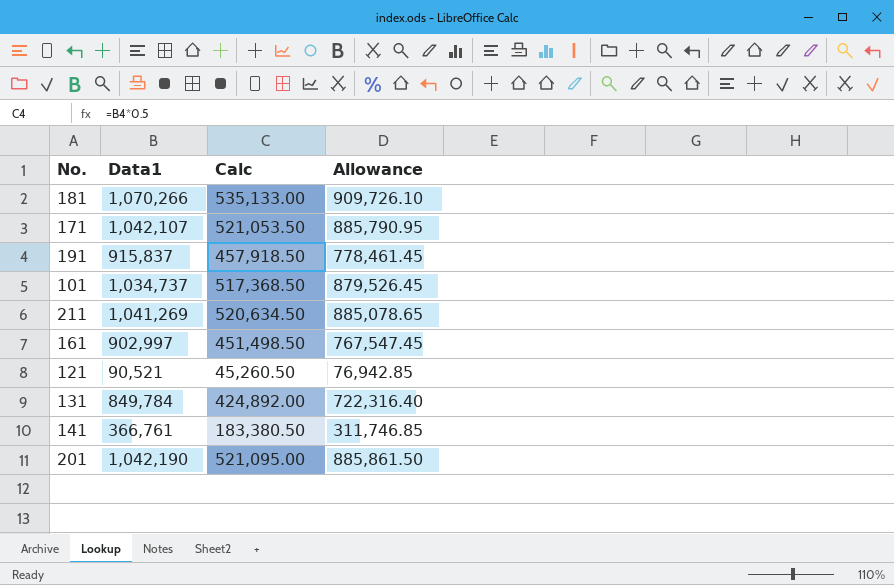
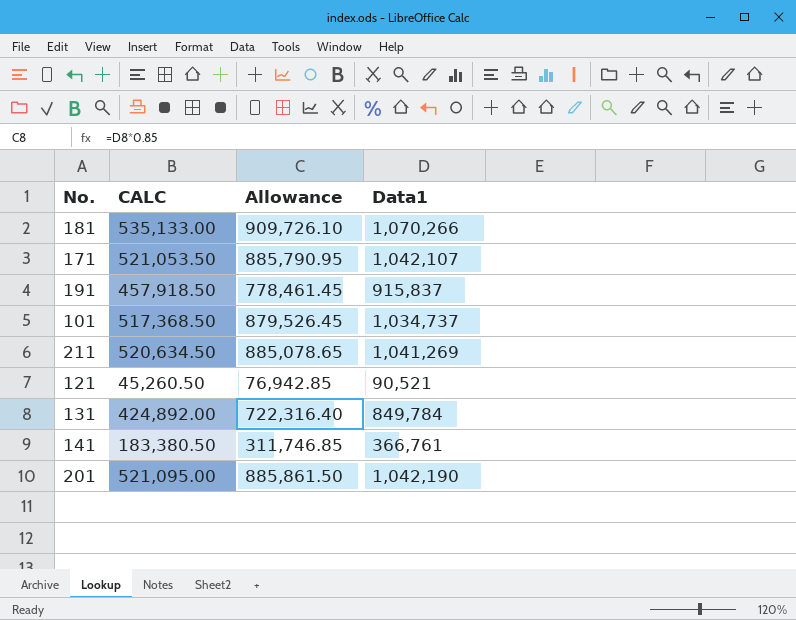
column name: Calc -> CALC
column Data1 | position: 2 -> 4
row 161: 902,997 | 451,498.50 | 767,547.45 -> none

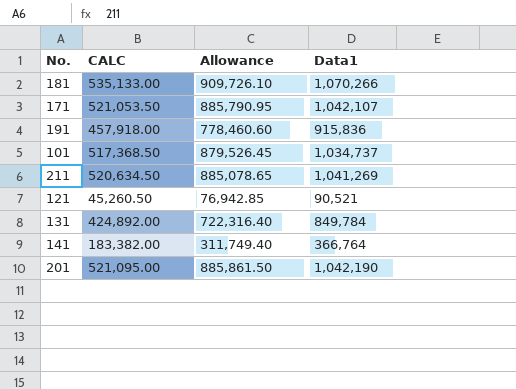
191 | CALC: 457,918.50 -> 457,918.00
191 | Allowance: 778,461.45 -> 778,460.60
191 | Data1: 915,837 -> 915,836
141 | CALC: 183,380.50 -> 183,382.00
141 | Allowance: 311,746.85 -> 311,749.40
141 | Data1: 366,761 -> 366,764

